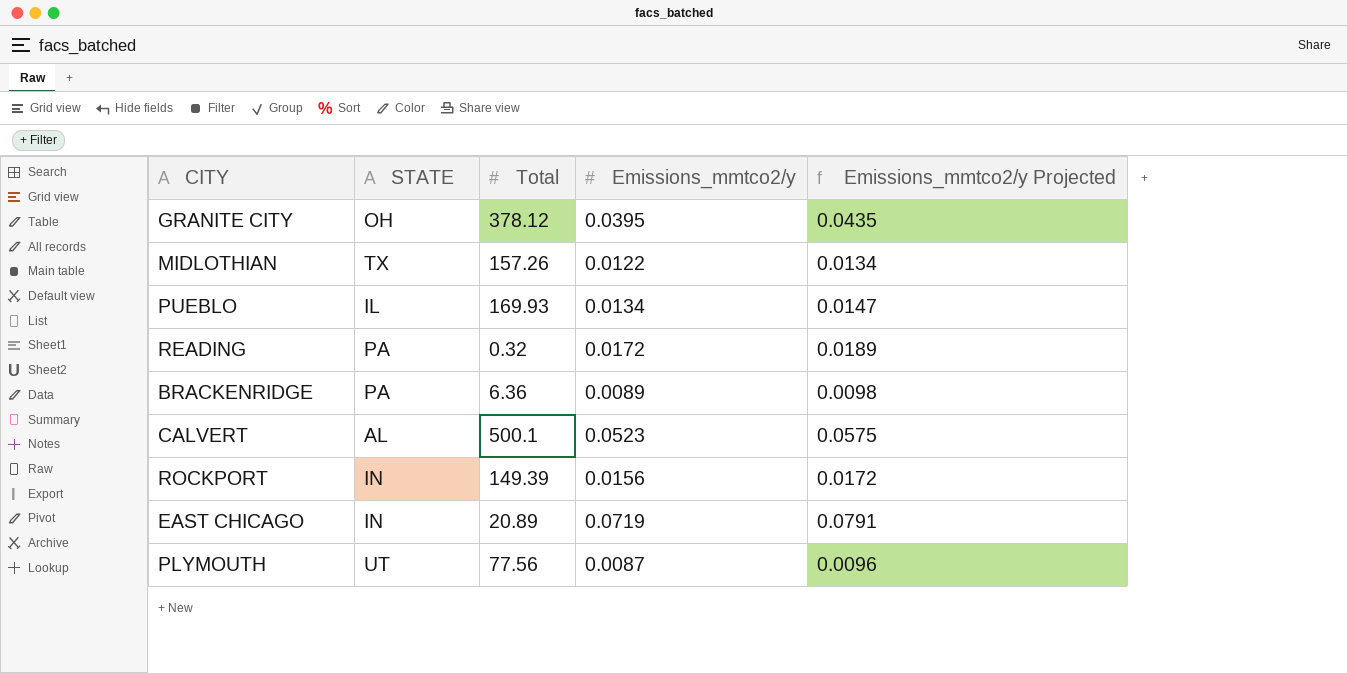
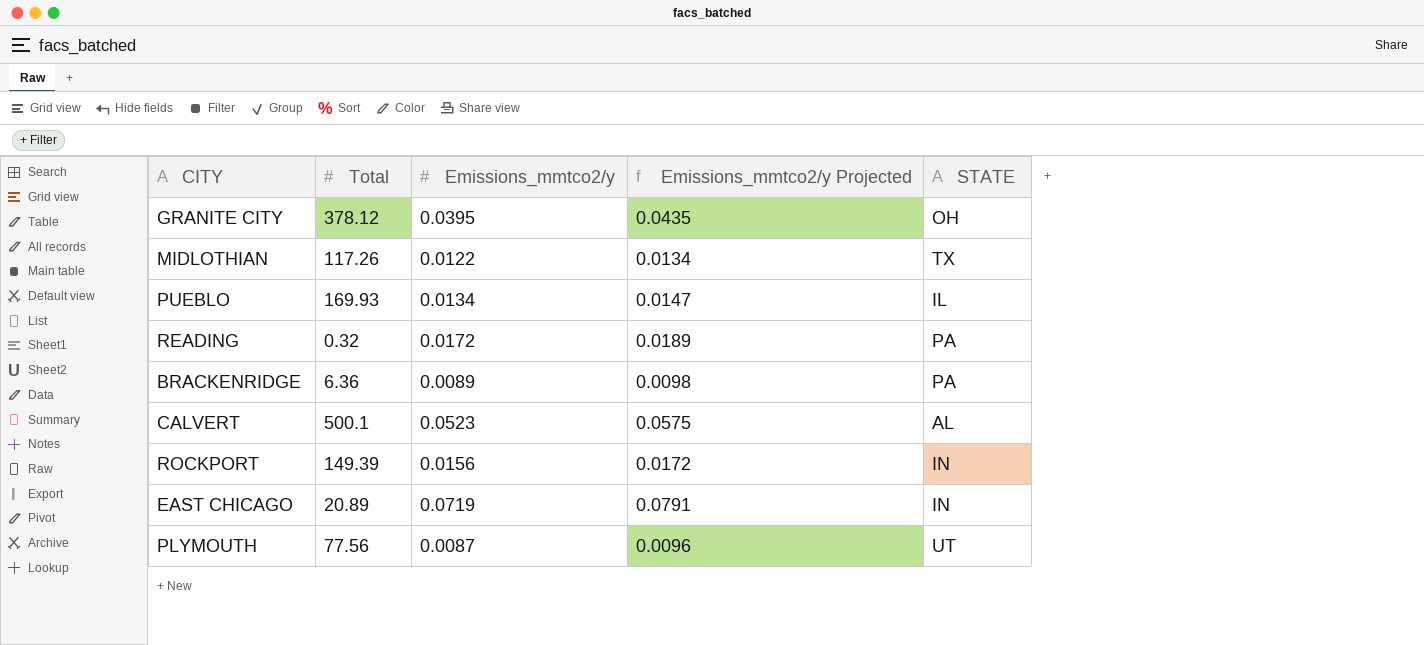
column STATE | position: 2 -> 5
MIDLOTHIAN | Total: 157.26 -> 117.26

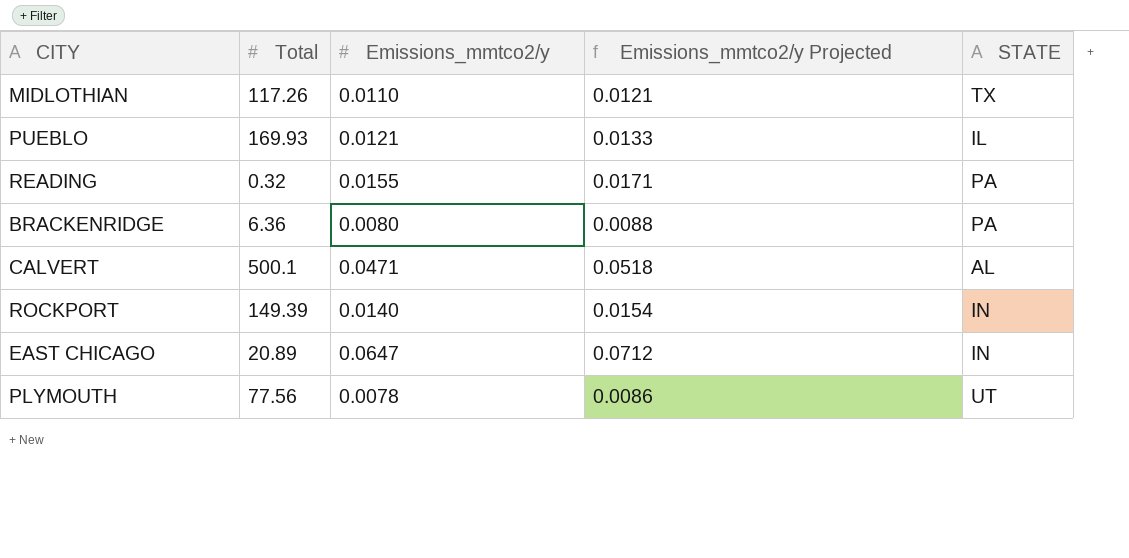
row GRANITE CITY: 378.12 | 0.0395 | 0.0435 | OH -> none
MIDLOTHIAN | Emissions_mmtco2/y: 0.0122 -> 0.0110
MIDLOTHIAN | Emissions_mmtco2/y Projected: 0.0134 -> 0.0121
PUEBLO | Emissions_mmtco2/y: 0.0134 -> 0.0121
PUEBLO | Emissions_mmtco2/y Projected: 0.0147 -> 0.0133
READING | Emissions_mmtco2/y: 0.0172 -> 0.0155
READING | Emissions_mmtco2/y Projected: 0.0189 -> 0.0171
BRACKENRIDGE | Emissions_mmtco2/y: 0.0089 -> 0.0080
BRACKENRIDGE | Emissions_mmtco2/y Projected: 0.0098 -> 0.0088
CALVERT | Emissions_mmtco2/y: 0.0523 -> 0.0471
CALVERT | Emissions_mmtco2/y Projected: 0.0575 -> 0.0518
ROCKPORT | Emissions_mmtco2/y: 0.0156 -> 0.0140
ROCKPORT | Emissions_mmtco2/y Projected: 0.0172 -> 0.0154
EAST CHICAGO | Emissions_mmtco2/y: 0.0719 -> 0.0647
EAST CHICAGO | Emissions_mmtco2/y Projected: 0.0791 -> 0.0712
PLYMOUTH | Emissions_mmtco2/y: 0.0087 -> 0.0078
PLYMOUTH | Emissions_mmtco2/y Projected: 0.0096 -> 0.0086

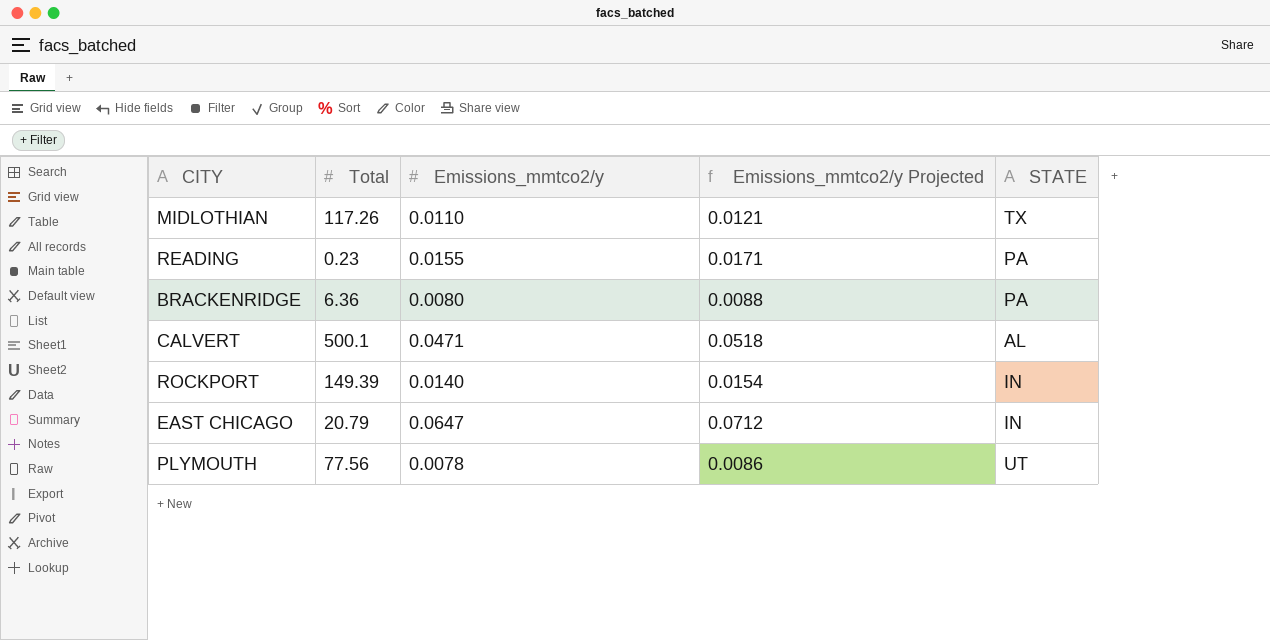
row PUEBLO: 169.93 | 0.0121 | 0.0133 | IL -> none
READING | Total: 0.32 -> 0.23
EAST CHICAGO | Total: 20.89 -> 20.79

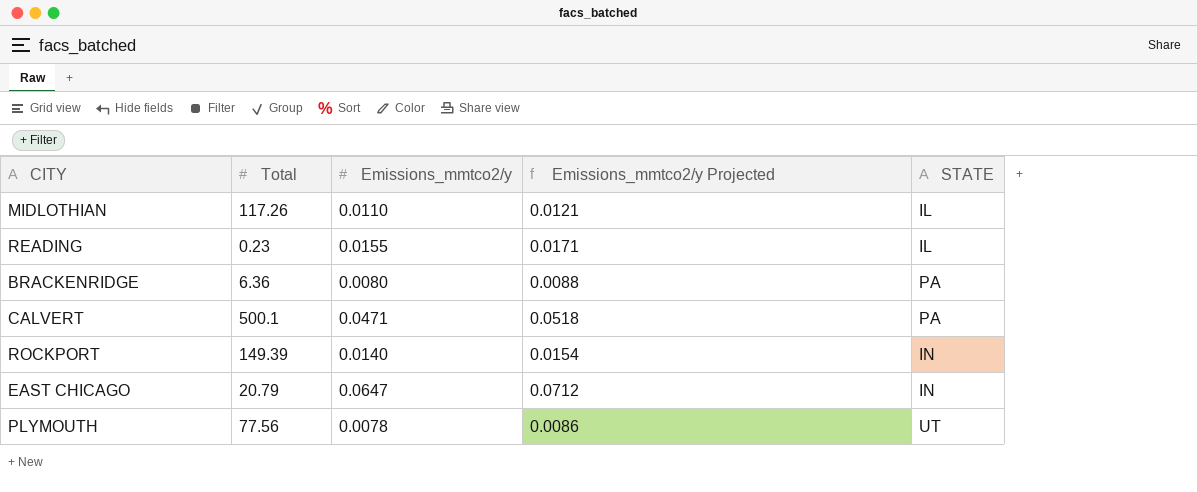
MIDLOTHIAN | STATE: TX -> IL
READING | STATE: PA -> IL
CALVERT | STATE: AL -> PA

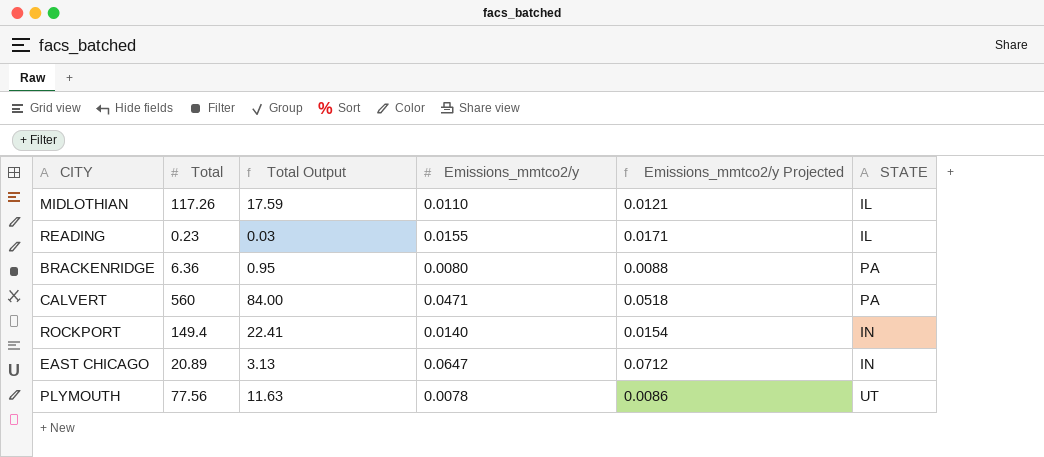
column Total Output | formula: none -> [Total] * 0.15
CALVERT | Total: 500.1 -> 560
ROCKPORT | Total: 149.39 -> 149.4
EAST CHICAGO | Total: 20.79 -> 20.89

